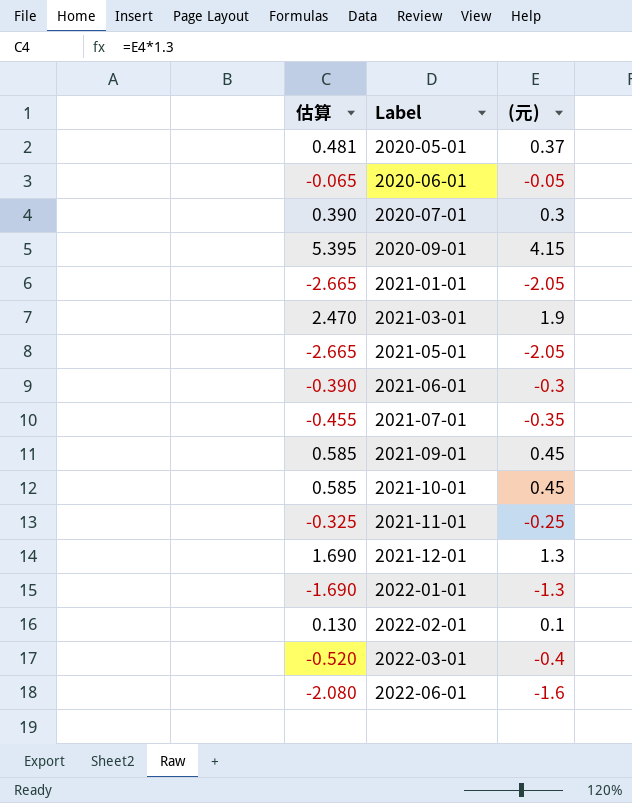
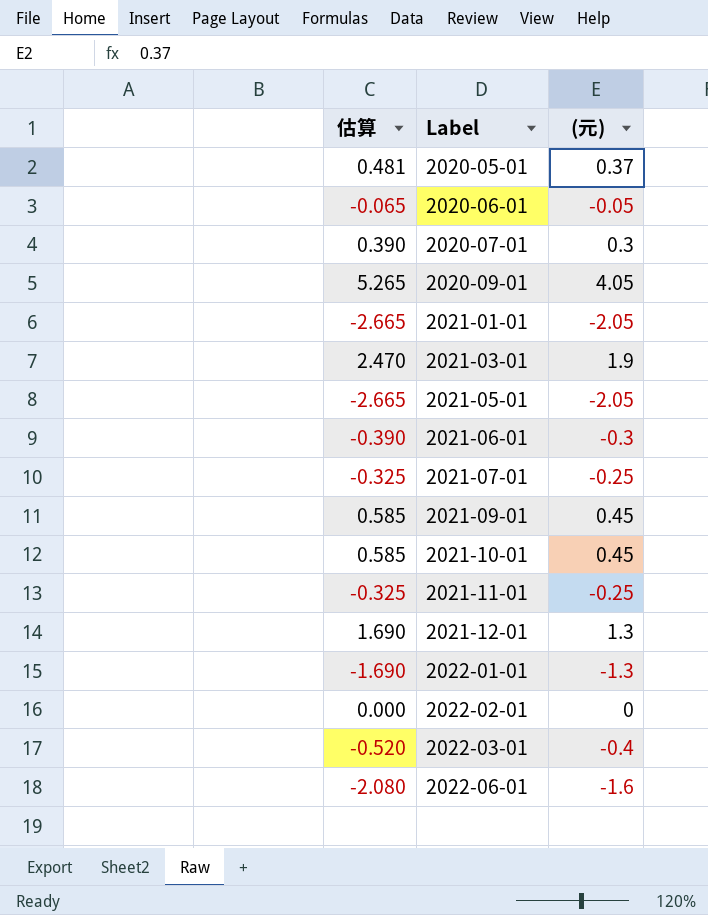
2020-09-01 | 估算: 5.395 -> 5.265
2020-09-01 | (元): 4.15 -> 4.05
2021-07-01 | 估算: -0.455 -> -0.325
2021-07-01 | (元): -0.35 -> -0.25
2022-02-01 | 估算: 0.130 -> 0.000
2022-02-01 | (元): 0.1 -> 0

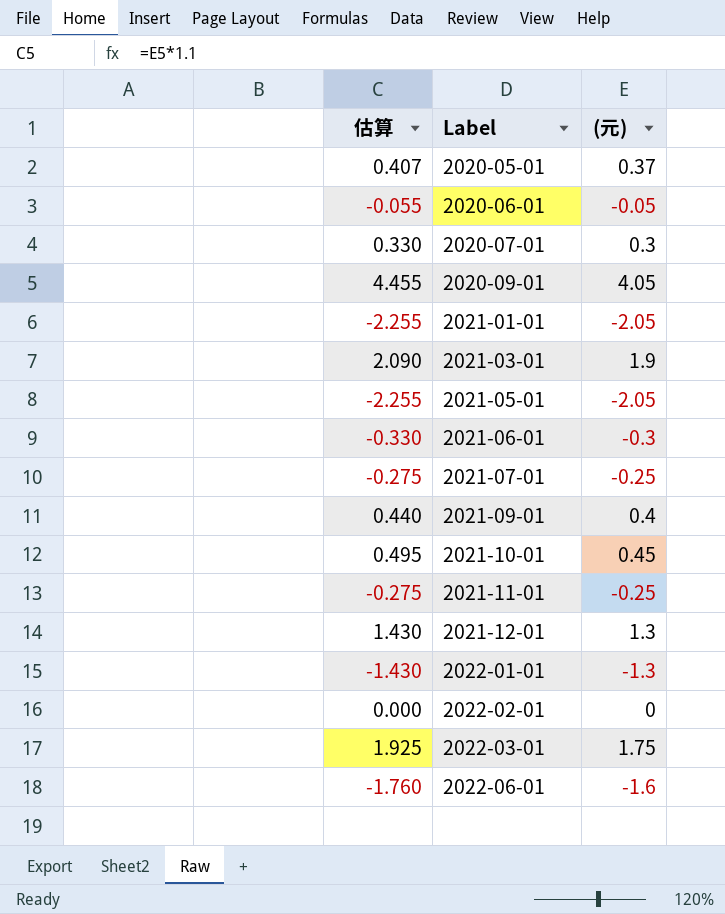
column 估算 | formula: [(元)] * 1.3 -> [(元)] * 1.1
2021-09-01 | (元): 0.45 -> 0.4
2022-03-01 | (元): -0.4 -> 1.75

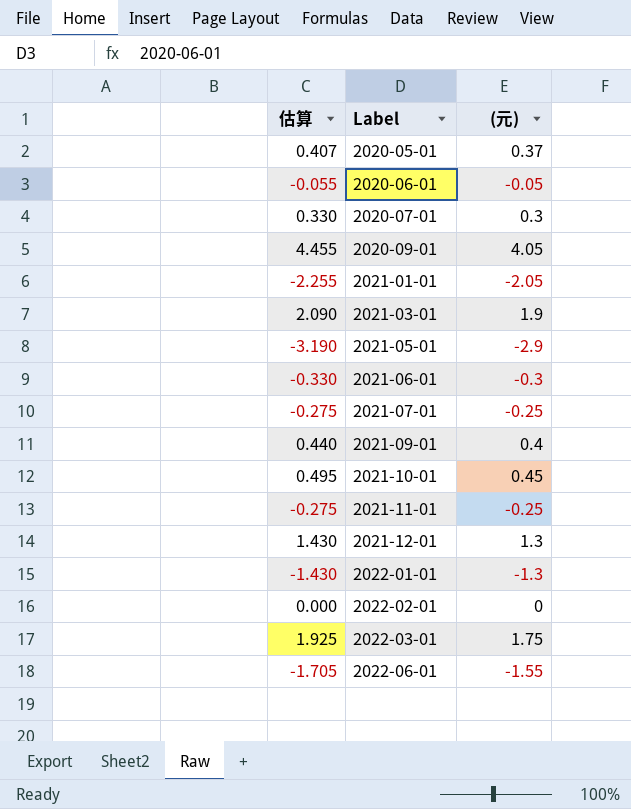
2021-05-01 | 估算: -2.255 -> -3.190
2021-05-01 | (元): -2.05 -> -2.9
2022-06-01 | 估算: -1.760 -> -1.705
2022-06-01 | (元): -1.6 -> -1.55

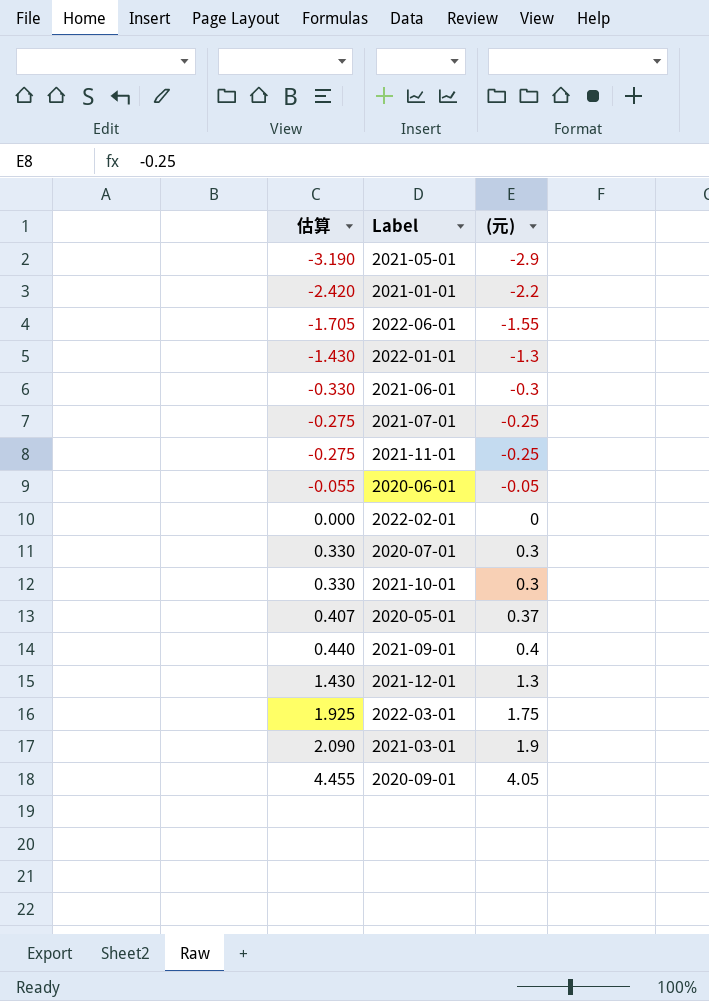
row order: Label ascending -> 估算 ascending
2021-01-01 | 估算: -2.255 -> -2.420
2021-01-01 | (元): -2.05 -> -2.2
2021-10-01 | 估算: 0.495 -> 0.330
2021-10-01 | (元): 0.45 -> 0.3

